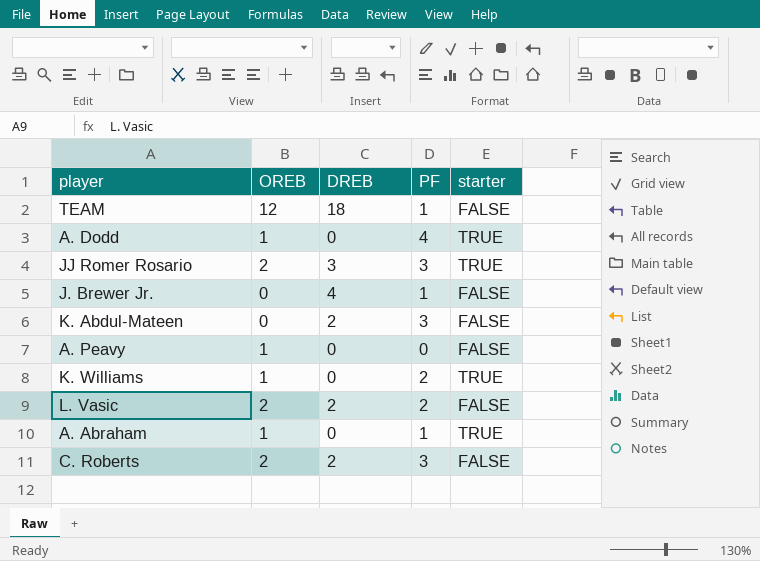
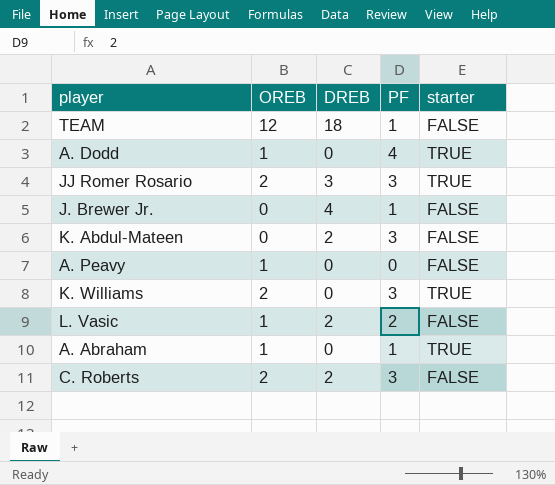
K. Williams | OREB: 1 -> 2
K. Williams | PF: 2 -> 3
L. Vasic | OREB: 2 -> 1

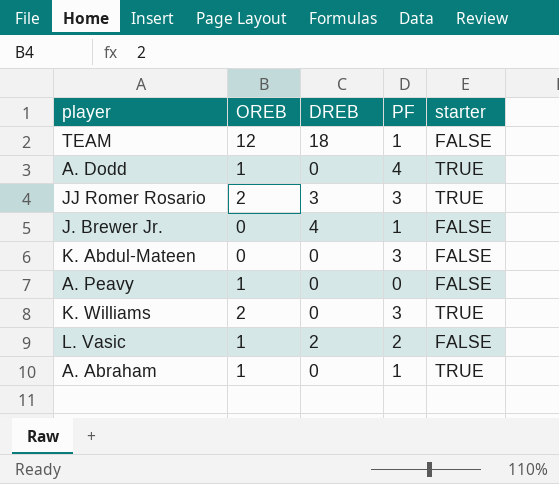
row C. Roberts: 2 | 2 | 3 | FALSE -> none
K. Abdul-Mateen | DREB: 2 -> 0

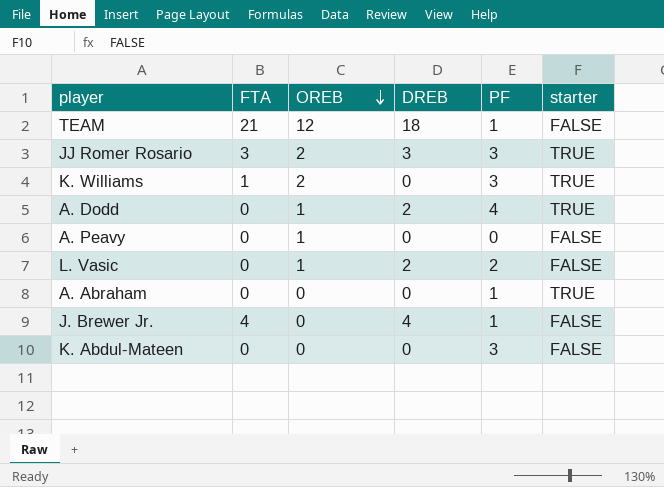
row order: none -> OREB descending
column FTA | position: none -> 2
A. Dodd | DREB: 0 -> 2
A. Abraham | OREB: 1 -> 0

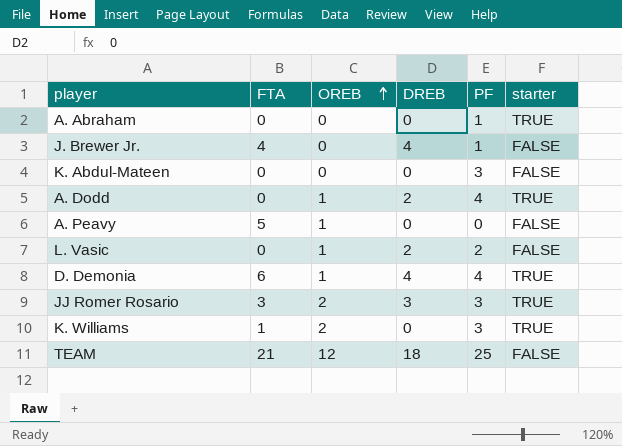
row order: OREB descending -> OREB ascending
A. Peavy | FTA: 0 -> 5
row D. Demonia: none -> 6 | 1 | 4 | 4 | TRUE
TEAM | PF: 1 -> 25

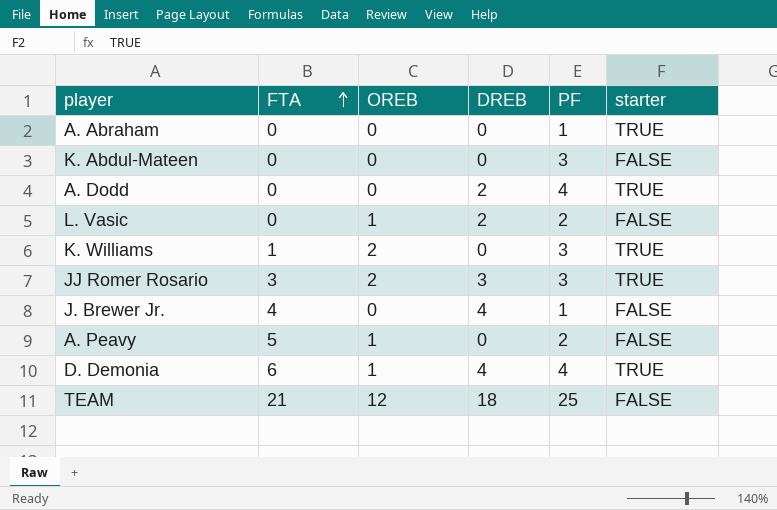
row order: OREB ascending -> FTA ascending
A. Dodd | OREB: 1 -> 0
A. Peavy | PF: 0 -> 2

